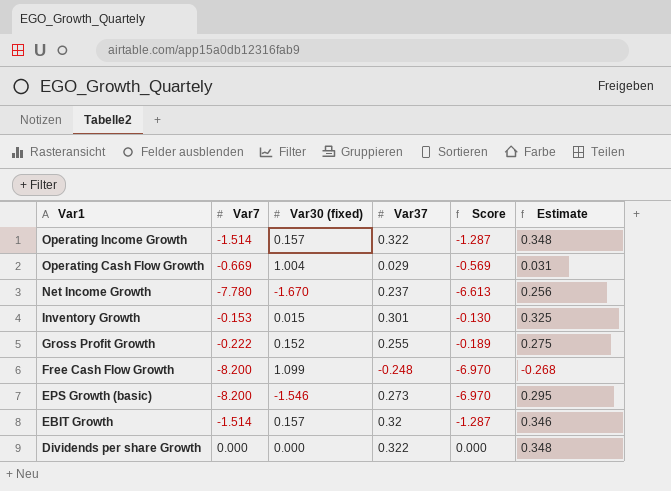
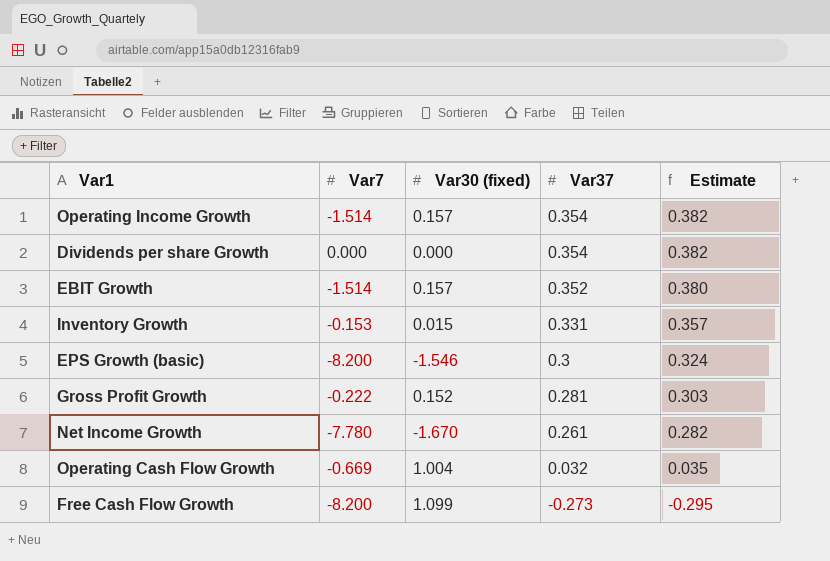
row order: Var1 descending -> Var37 descending
column Score | formula: [Var7] * 0.85 -> none
Operating Income Growth | Var37: 0.322 -> 0.354
Operating Income Growth | Estimate: 0.348 -> 0.382
Dividends per share Growth | Var37: 0.322 -> 0.354
Dividends per share Growth | Estimate: 0.348 -> 0.382
EBIT Growth | Var37: 0.32 -> 0.352
EBIT Growth | Estimate: 0.346 -> 0.380
Inventory Growth | Var37: 0.301 -> 0.331
Inventory Growth | Estimate: 0.325 -> 0.357
EPS Growth (basic) | Var37: 0.273 -> 0.3
EPS Growth (basic) | Estimate: 0.295 -> 0.324
Gross Profit Growth | Var37: 0.255 -> 0.281
Gross Profit Growth | Estimate: 0.275 -> 0.303
Net Income Growth | Var37: 0.237 -> 0.261
Net Income Growth | Estimate: 0.256 -> 0.282
Operating Cash Flow Growth | Var37: 0.029 -> 0.032
Operating Cash Flow Growth | Estimate: 0.031 -> 0.035
Free Cash Flow Growth | Var37: -0.248 -> -0.273
Free Cash Flow Growth | Estimate: -0.268 -> -0.295

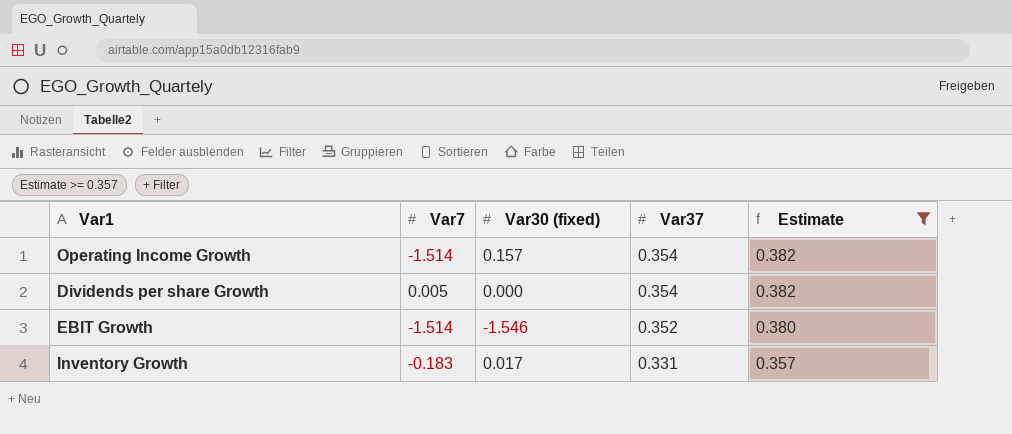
filter: none -> Estimate >= 0.357
Dividends per share Growth | Var7: 0.000 -> 0.005
EBIT Growth | Var30 (fixed): 0.157 -> -1.546
Inventory Growth | Var7: -0.153 -> -0.183
Inventory Growth | Var30 (fixed): 0.015 -> 0.017

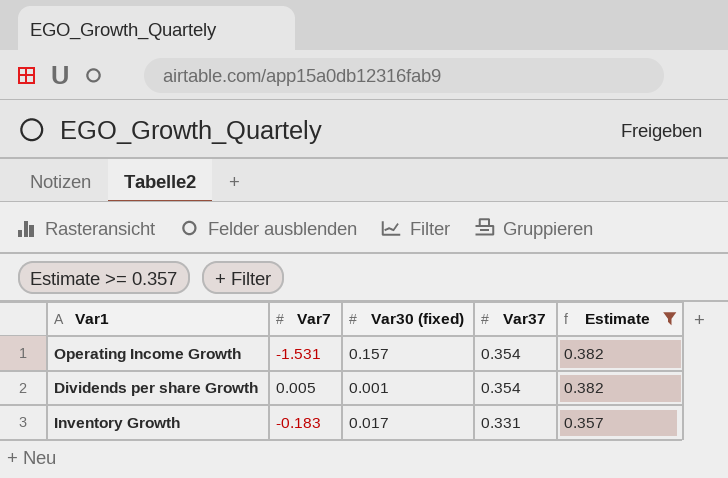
row EBIT Growth: -1.514 | -1.546 | 0.352 | 0.380 -> none
Operating Income Growth | Var7: -1.514 -> -1.531
Dividends per share Growth | Var30 (fixed): 0.000 -> 0.001

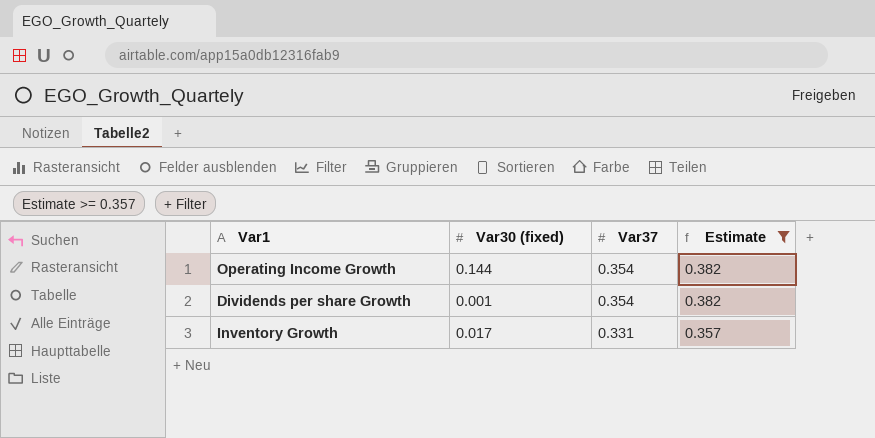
column Var7 | position: 2 -> none
Operating Income Growth | Var30 (fixed): 0.157 -> 0.144

